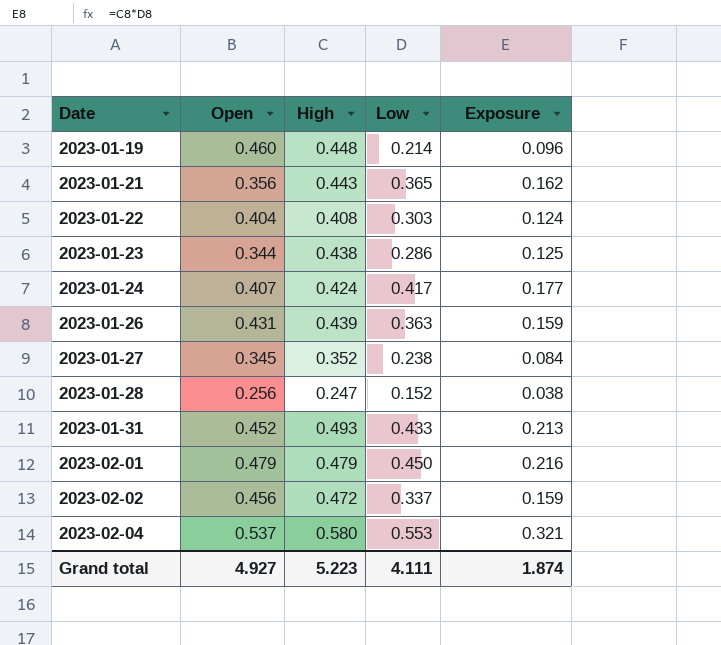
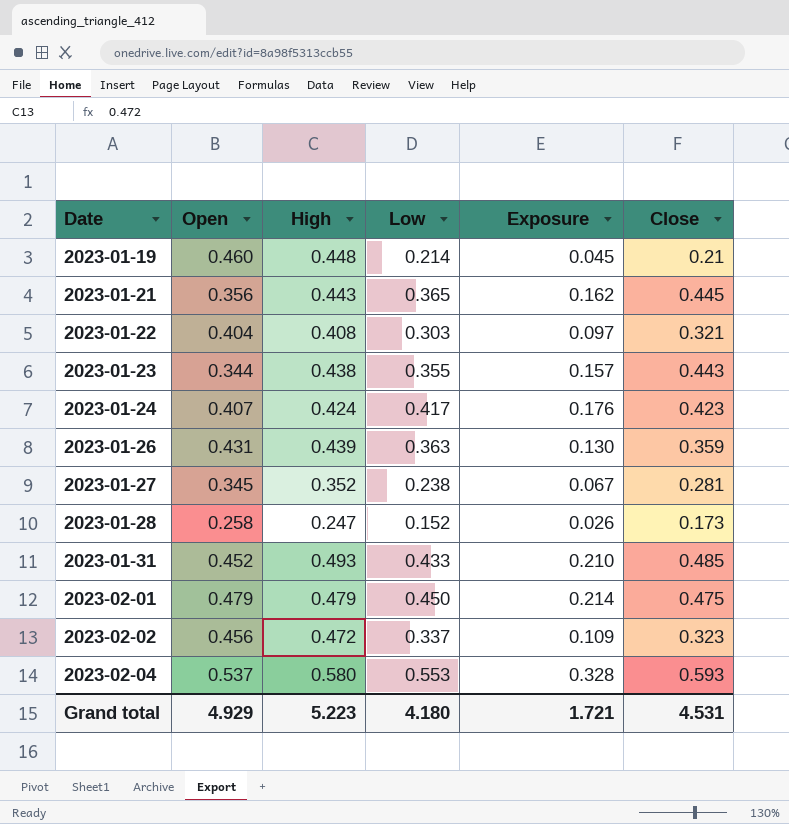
column Exposure | formula: [High] * [Low] -> [Low] * [Close]
column Close | position: none -> 6
2023-01-23 | Low: 0.286 -> 0.355
2023-01-28 | Open: 0.256 -> 0.258
Grand total | Open: 4.927 -> 4.929
Grand total | Low: 4.111 -> 4.180
Grand total | Exposure: 1.874 -> 1.721

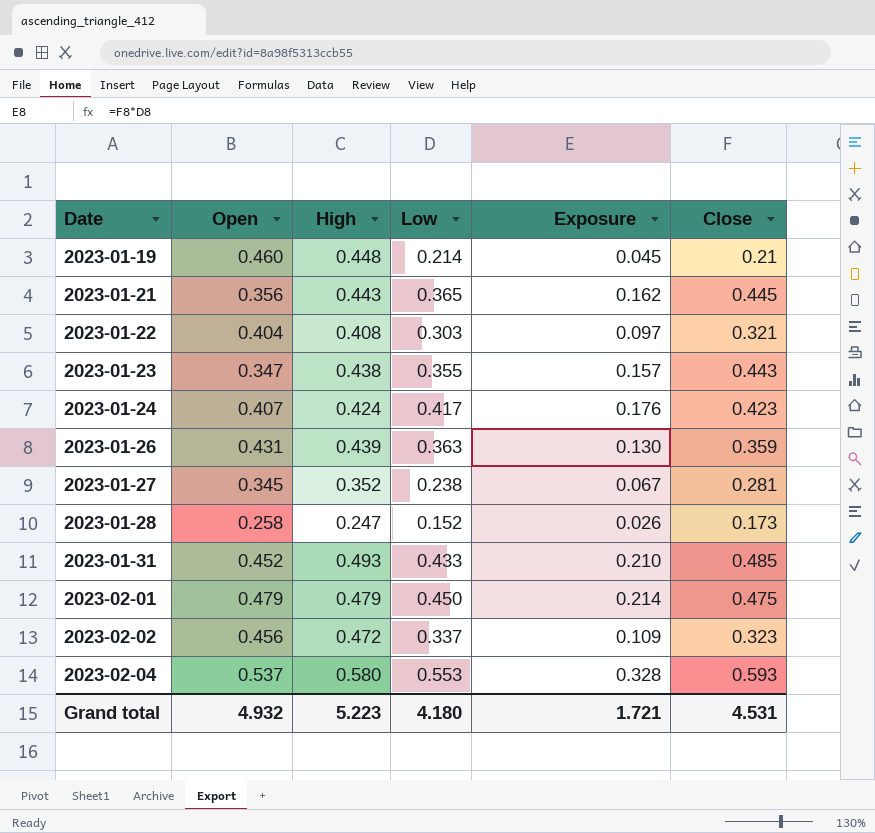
2023-01-23 | Open: 0.344 -> 0.347
Grand total | Open: 4.929 -> 4.932

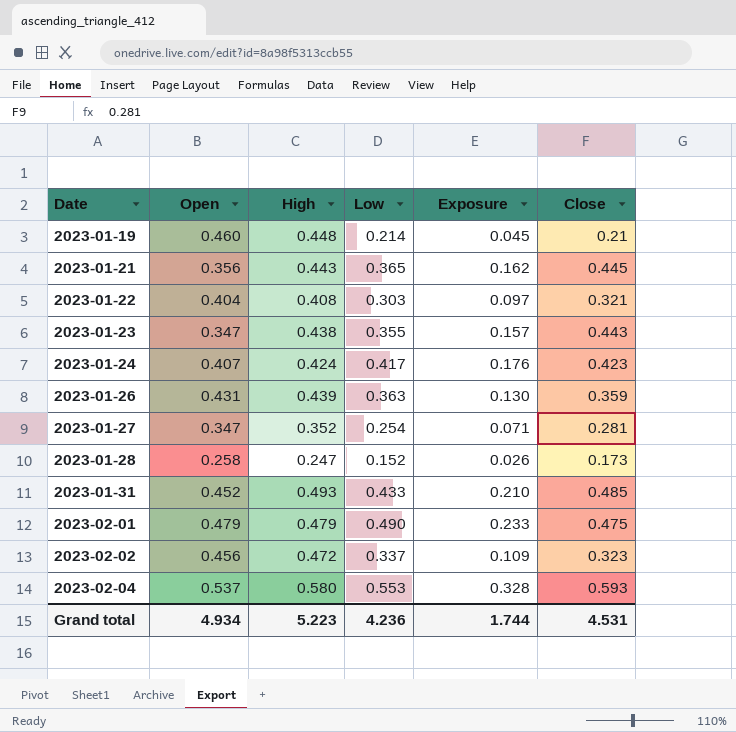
2023-01-27 | Open: 0.345 -> 0.347
2023-01-27 | Low: 0.238 -> 0.254
2023-01-27 | Exposure: 0.067 -> 0.071
2023-02-01 | Low: 0.450 -> 0.490
2023-02-01 | Exposure: 0.214 -> 0.233
Grand total | Open: 4.932 -> 4.934
Grand total | Low: 4.180 -> 4.236
Grand total | Exposure: 1.721 -> 1.744

